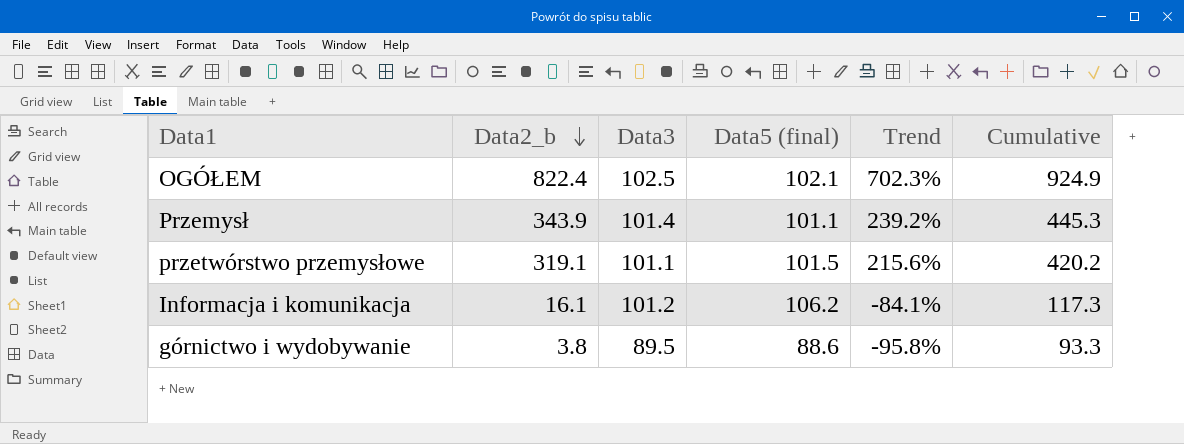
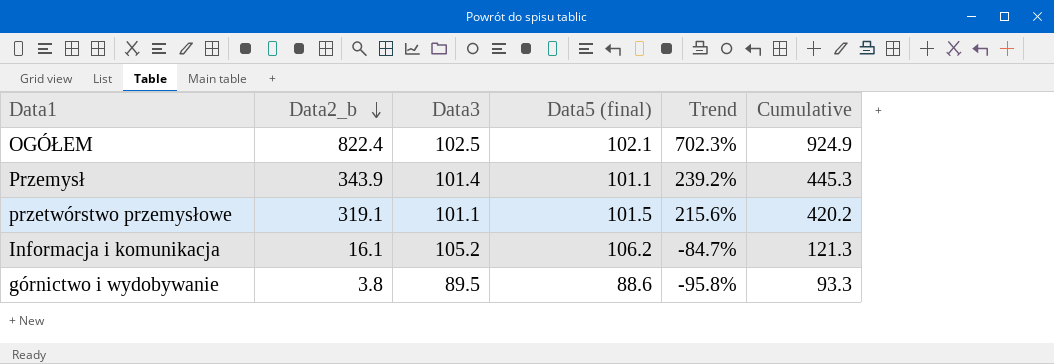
Informacja i komunikacja | Data3: 101.2 -> 105.2
Informacja i komunikacja | Trend: -84.1% -> -84.7%
Informacja i komunikacja | Cumulative: 117.3 -> 121.3

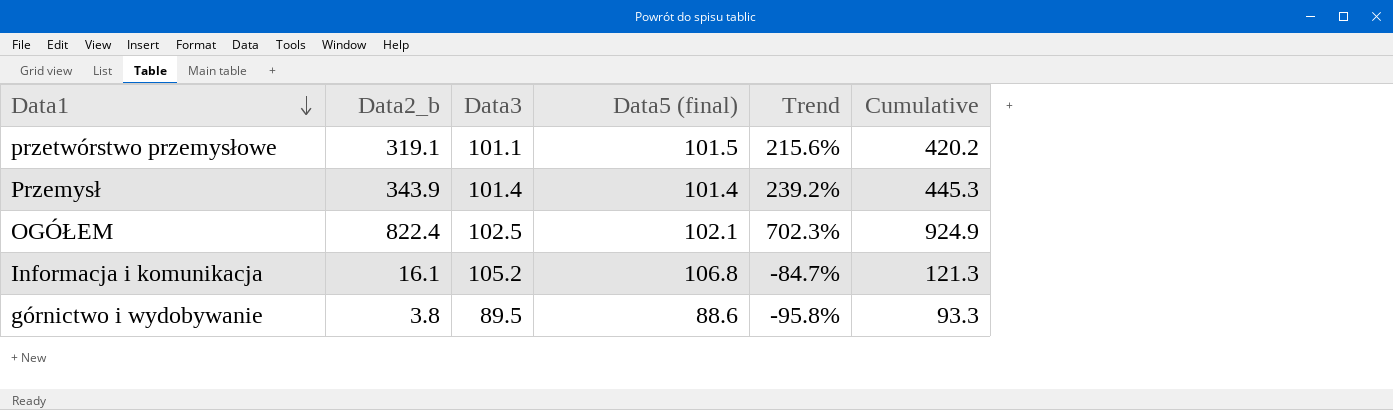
row order: Data2_b descending -> Data1 descending
Przemysł | Data5 (final): 101.1 -> 101.4
Informacja i komunikacja | Data5 (final): 106.2 -> 106.8

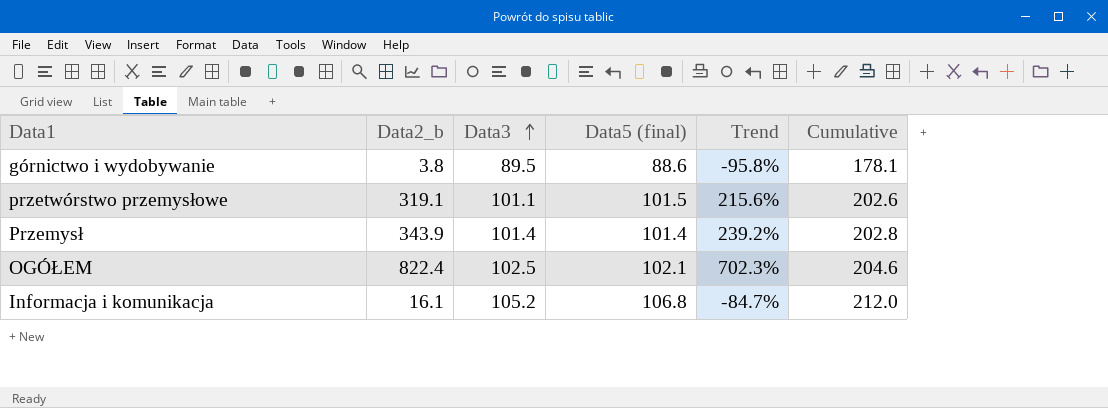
row order: Data1 descending -> Data3 ascending
column Cumulative | formula: [Data2_b] + [Data3] -> [Data3] + [Data5 (final)]

